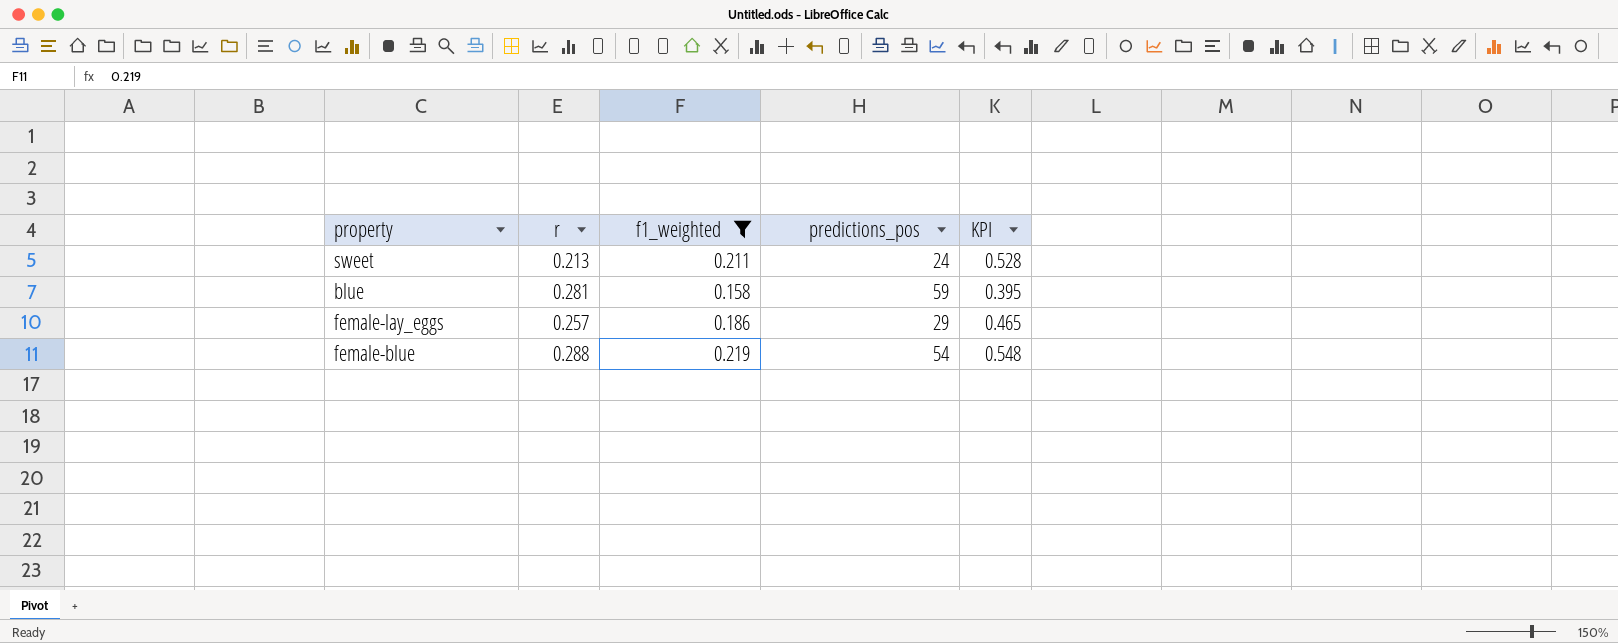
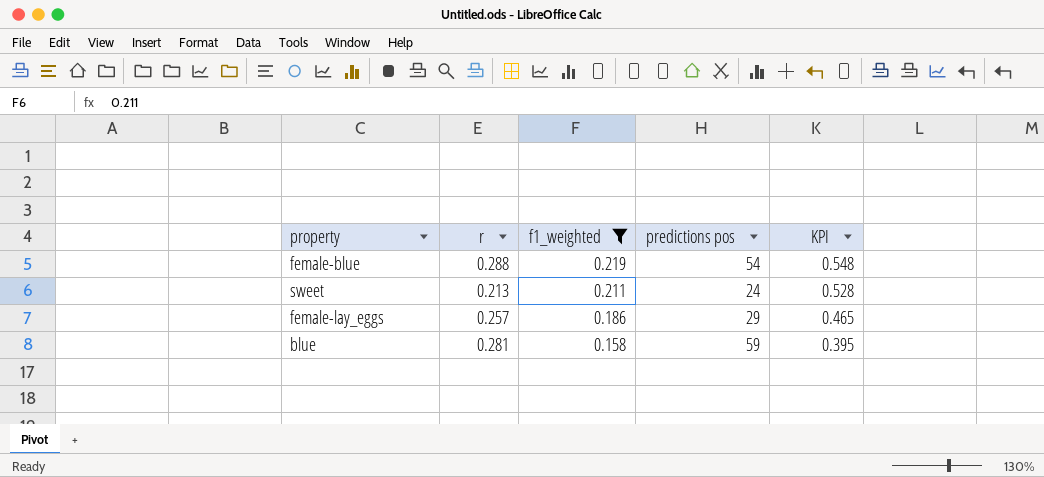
row order: none -> f1_weighted descending
column name: predictions_pos -> predictions pos

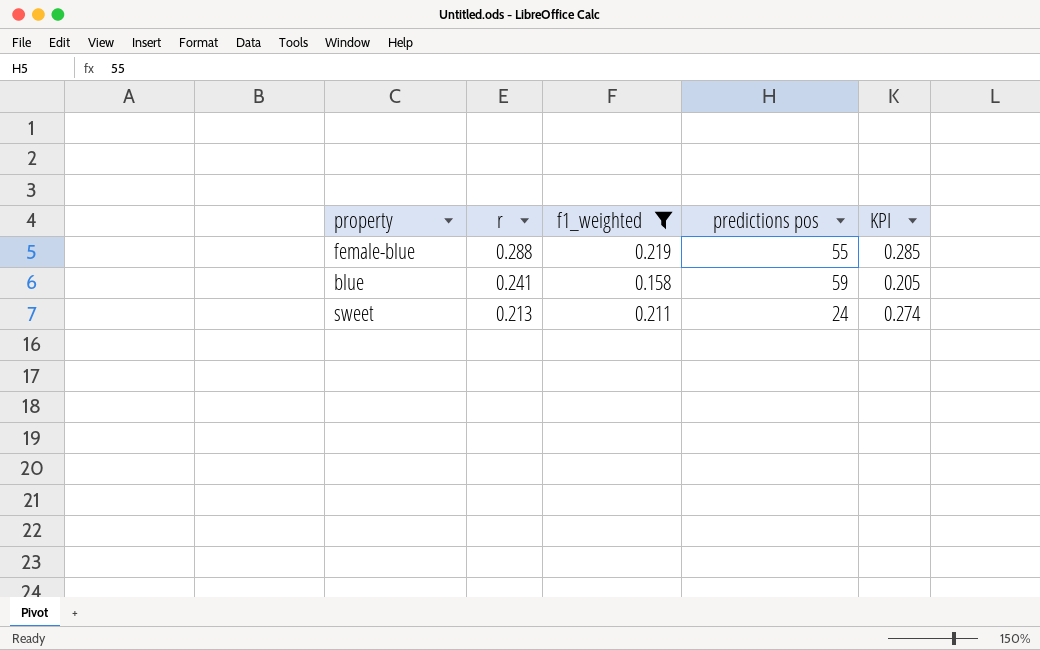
row order: f1_weighted descending -> r descending
column KPI | formula: [f1_weighted] * 2.5 -> [f1_weighted] * 1.3
row female-lay_eggs: 0.257 | 0.186 | 29 | 0.465 -> none
female-blue | predictions pos: 54 -> 55
blue | r: 0.281 -> 0.241

